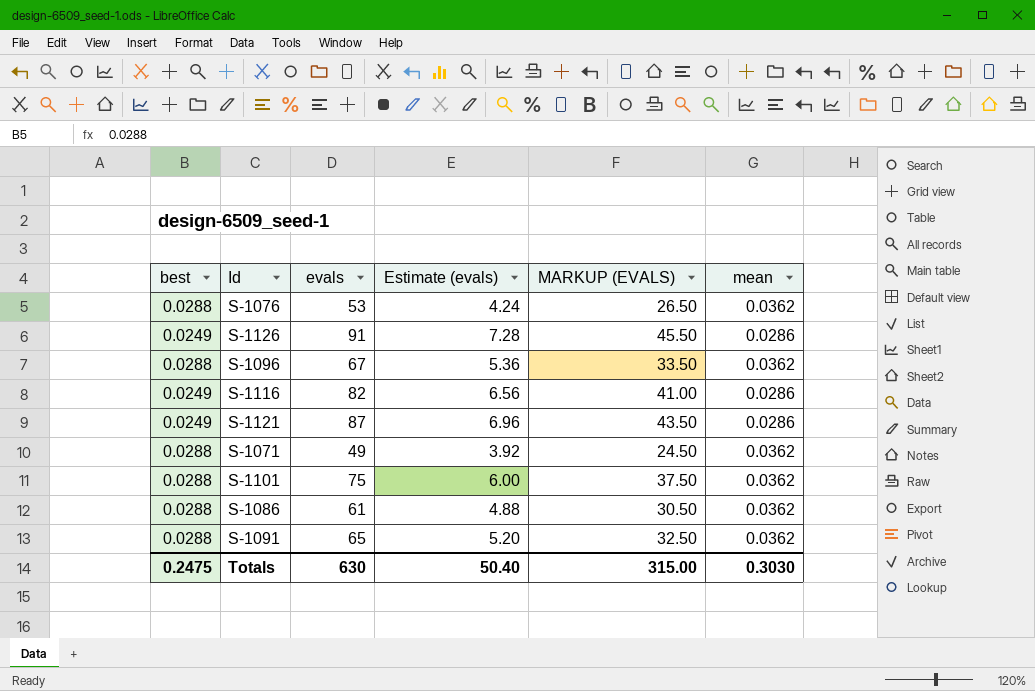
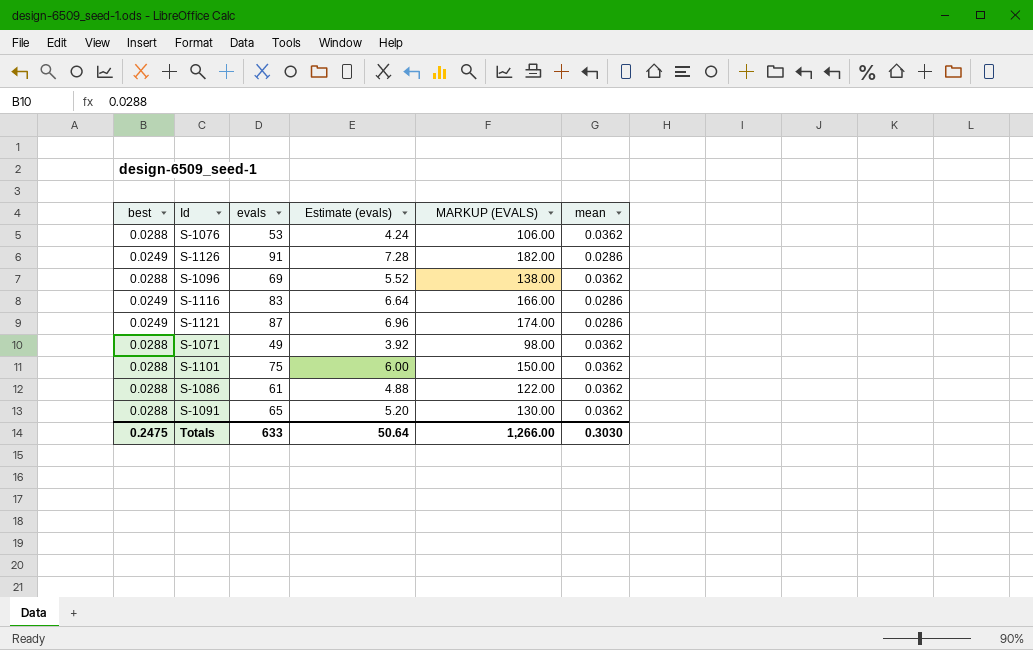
column MARKUP (EVALS) | formula: [evals] * 0.5 -> [evals] * 2
S-1096 | evals: 67 -> 69
S-1096 | Estimate (evals): 5.36 -> 5.52
S-1116 | evals: 82 -> 83
S-1116 | Estimate (evals): 6.56 -> 6.64
Totals | evals: 630 -> 633
Totals | Estimate (evals): 50.40 -> 50.64
Totals | MARKUP (EVALS): 315.00 -> 1,266.00

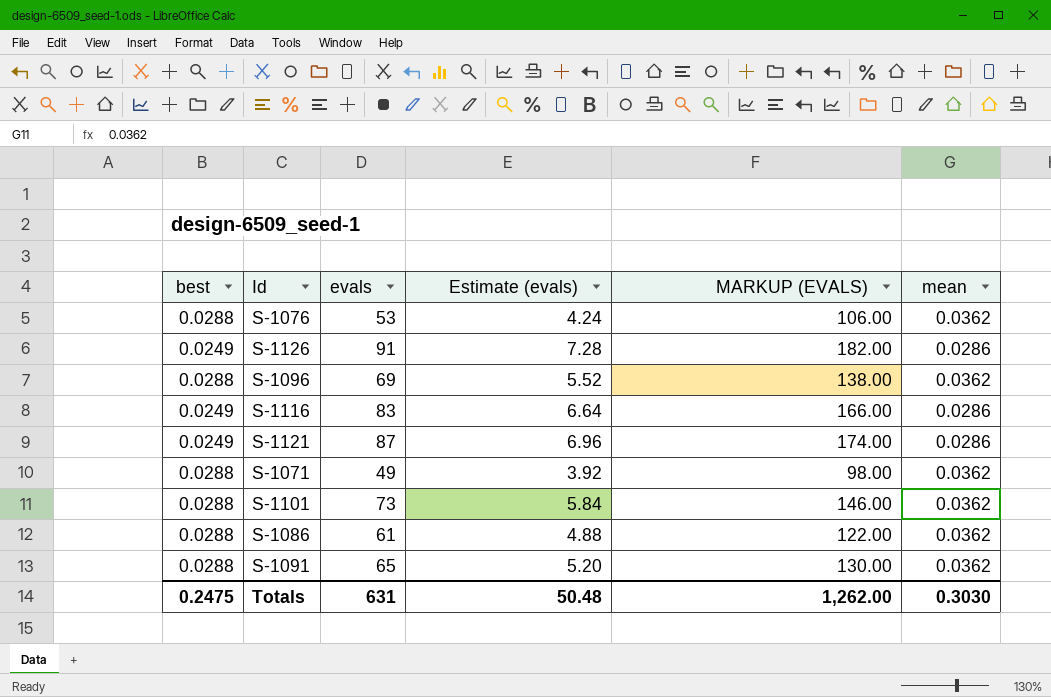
S-1101 | evals: 75 -> 73
S-1101 | Estimate (evals): 6.00 -> 5.84
S-1101 | MARKUP (EVALS): 150.00 -> 146.00
Totals | evals: 633 -> 631
Totals | Estimate (evals): 50.64 -> 50.48
Totals | MARKUP (EVALS): 1,266.00 -> 1,262.00

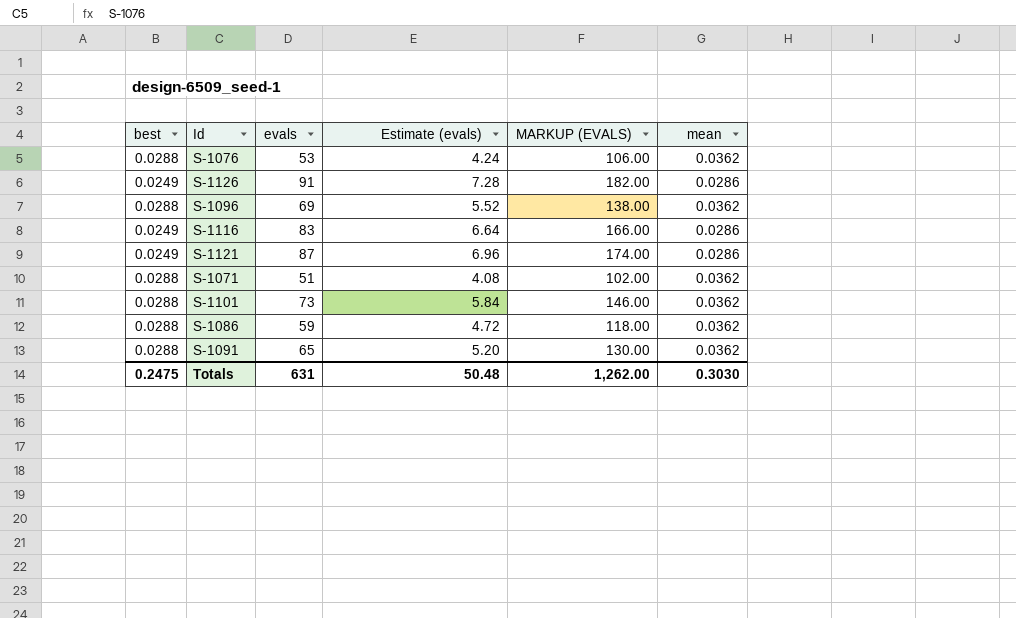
S-1071 | evals: 49 -> 51
S-1071 | Estimate (evals): 3.92 -> 4.08
S-1071 | MARKUP (EVALS): 98.00 -> 102.00
S-1086 | evals: 61 -> 59
S-1086 | Estimate (evals): 4.88 -> 4.72
S-1086 | MARKUP (EVALS): 122.00 -> 118.00

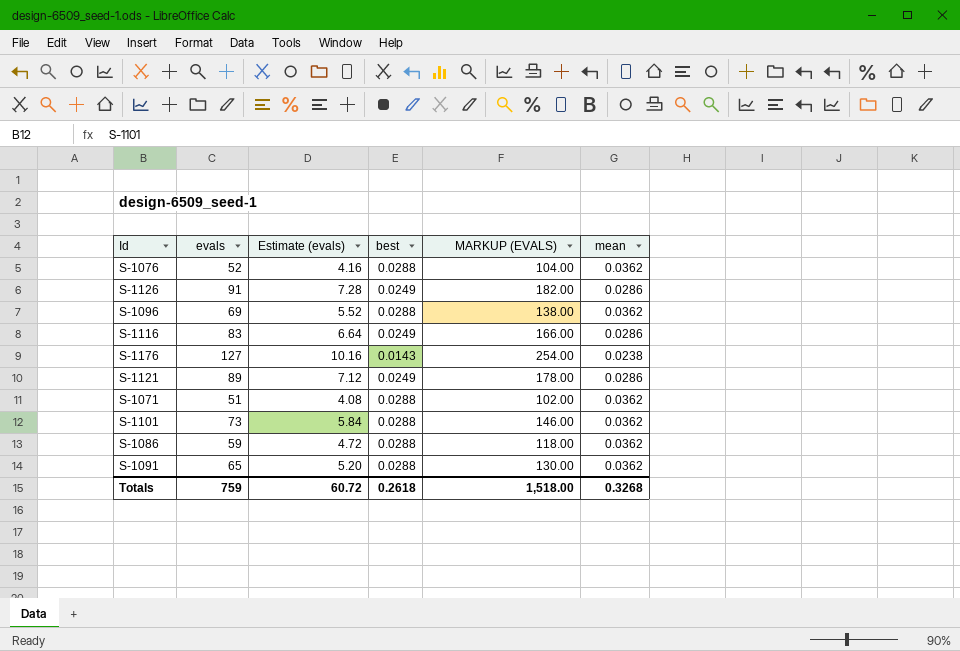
column best | position: 1 -> 4
S-1076 | evals: 53 -> 52
S-1076 | Estimate (evals): 4.24 -> 4.16
S-1076 | MARKUP (EVALS): 106.00 -> 104.00
row S-1176: none -> 127 | 10.16 | 0.0143 | 254.00 | 0.0238
S-1121 | evals: 87 -> 89
S-1121 | Estimate (evals): 6.96 -> 7.12
S-1121 | MARKUP (EVALS): 174.00 -> 178.00
Totals | evals: 631 -> 759
Totals | Estimate (evals): 50.48 -> 60.72
Totals | best: 0.2475 -> 0.2618
Totals | MARKUP (EVALS): 1,262.00 -> 1,518.00
Totals | mean: 0.3030 -> 0.3268

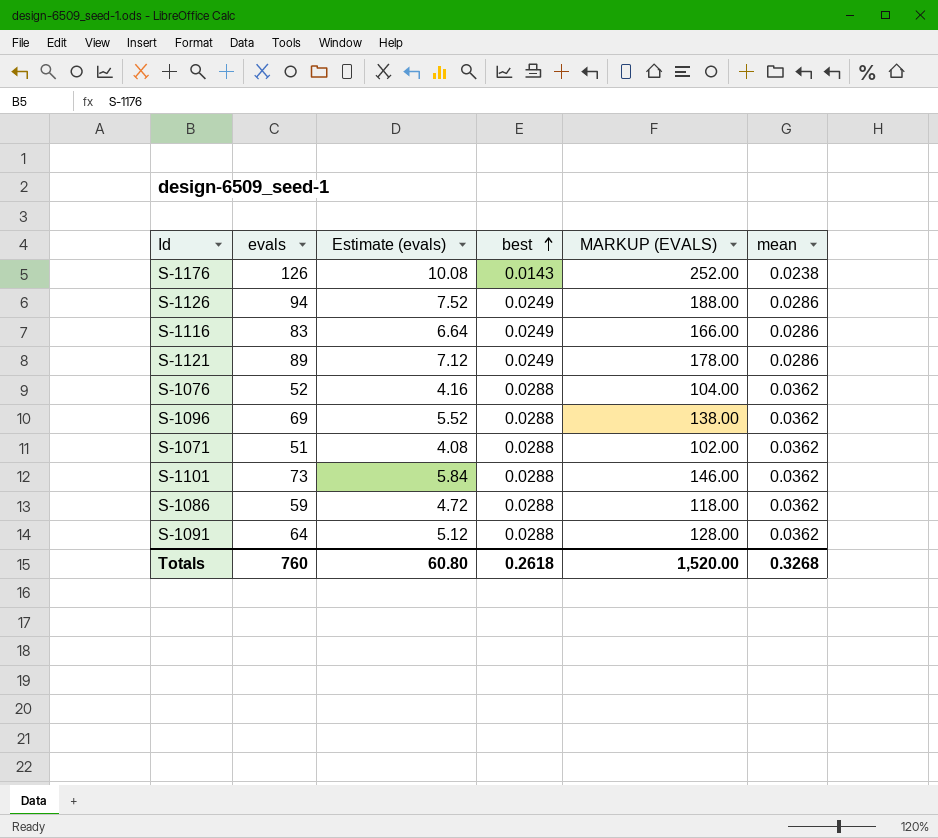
row order: none -> best ascending
S-1176 | evals: 127 -> 126
S-1176 | Estimate (evals): 10.16 -> 10.08
S-1176 | MARKUP (EVALS): 254.00 -> 252.00
S-1126 | evals: 91 -> 94
S-1126 | Estimate (evals): 7.28 -> 7.52
S-1126 | MARKUP (EVALS): 182.00 -> 188.00
S-1091 | evals: 65 -> 64
S-1091 | Estimate (evals): 5.20 -> 5.12
S-1091 | MARKUP (EVALS): 130.00 -> 128.00
Totals | evals: 759 -> 760
Totals | Estimate (evals): 60.72 -> 60.80
Totals | MARKUP (EVALS): 1,518.00 -> 1,520.00

